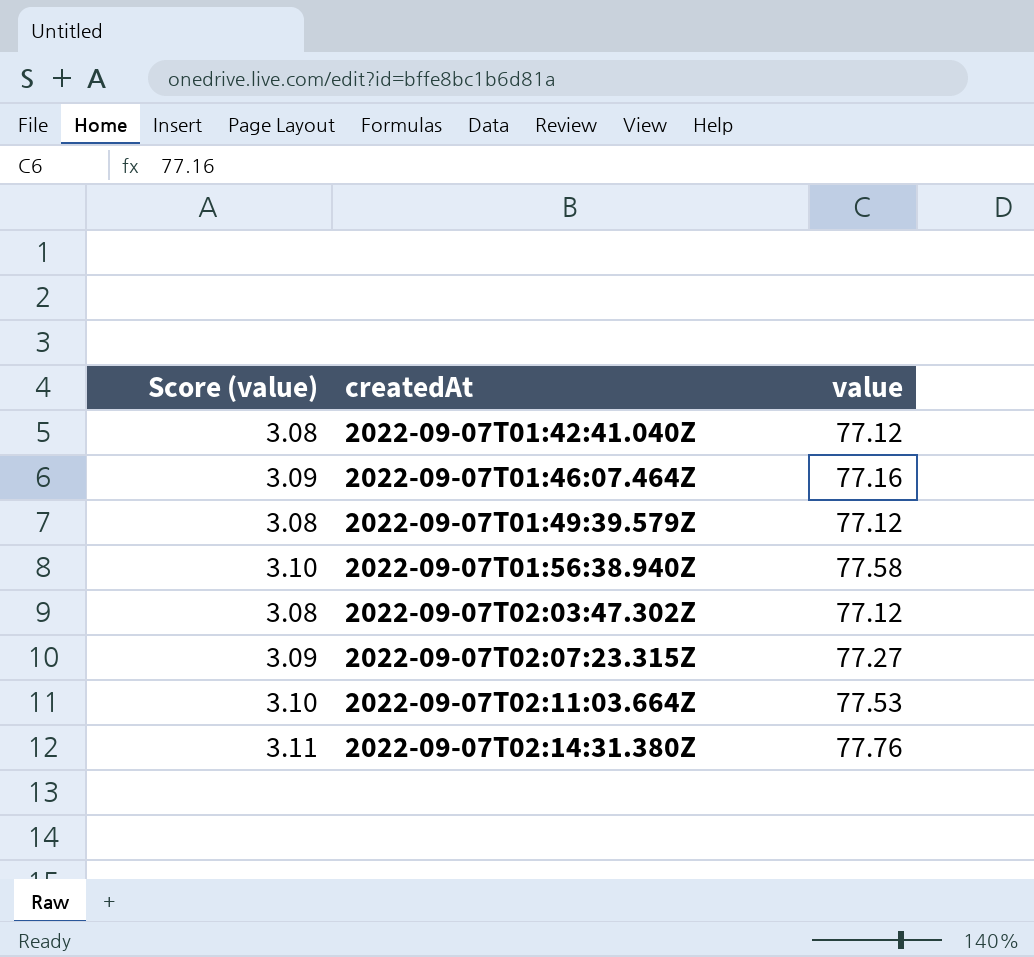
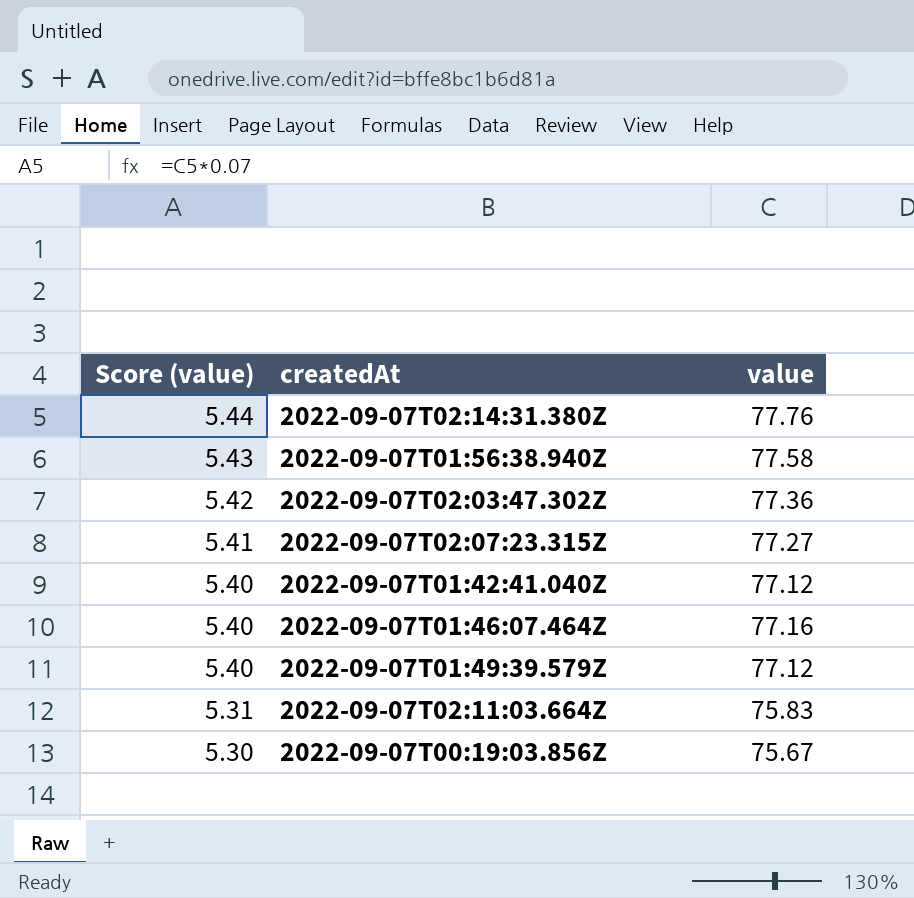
row order: createdAt ascending -> Score (value) descending
column Score (value) | formula: [value] * 0.04 -> [value] * 0.07
2022-09-07T02:03:47.302Z | value: 77.12 -> 77.36
2022-09-07T02:11:03.664Z | value: 77.53 -> 75.83
row 2022-09-07T00:19:03.856Z: none -> 5.30 | 75.67

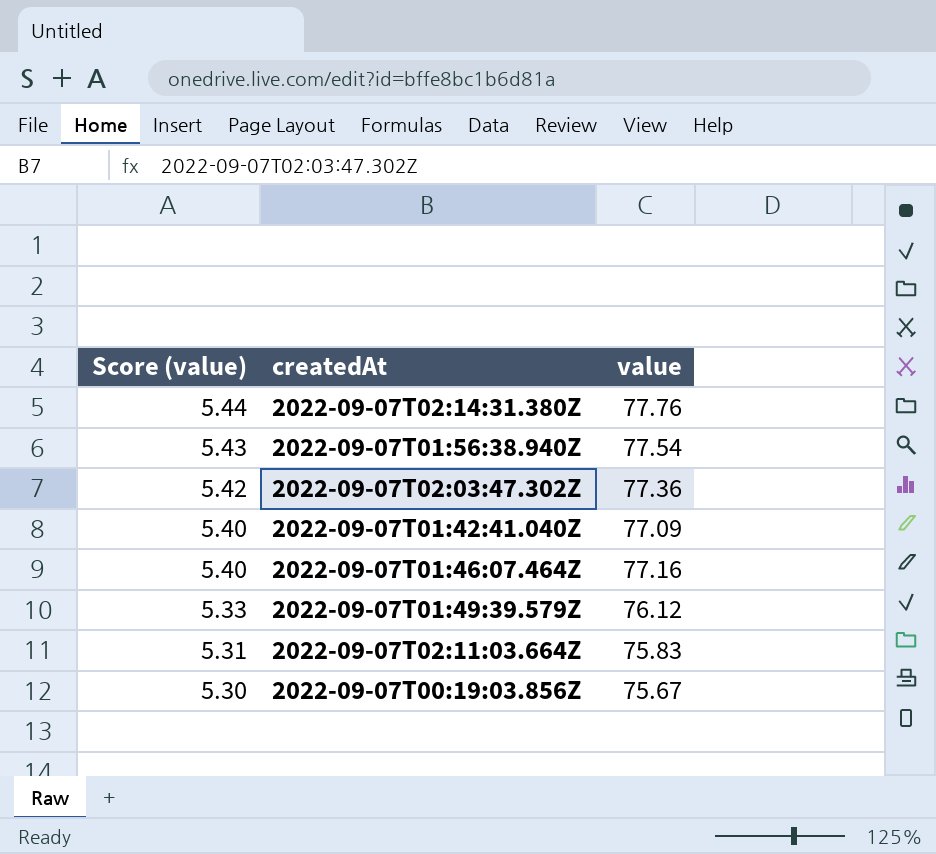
row 2022-09-07T02:07:23.315Z: 5.41 | 77.27 -> none
2022-09-07T01:56:38.940Z | value: 77.58 -> 77.54
2022-09-07T01:42:41.040Z | value: 77.12 -> 77.09
2022-09-07T01:49:39.579Z | Score (value): 5.40 -> 5.33
2022-09-07T01:49:39.579Z | value: 77.12 -> 76.12

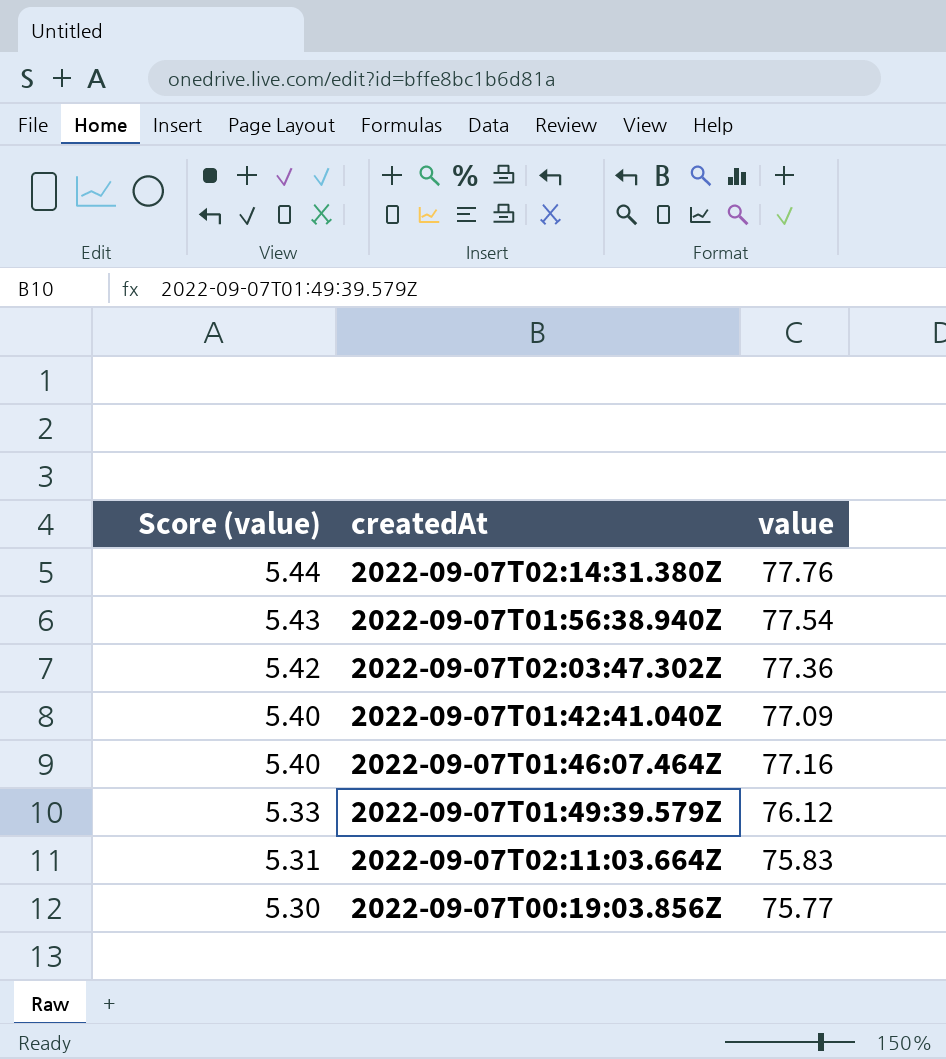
2022-09-07T00:19:03.856Z | value: 75.67 -> 75.77

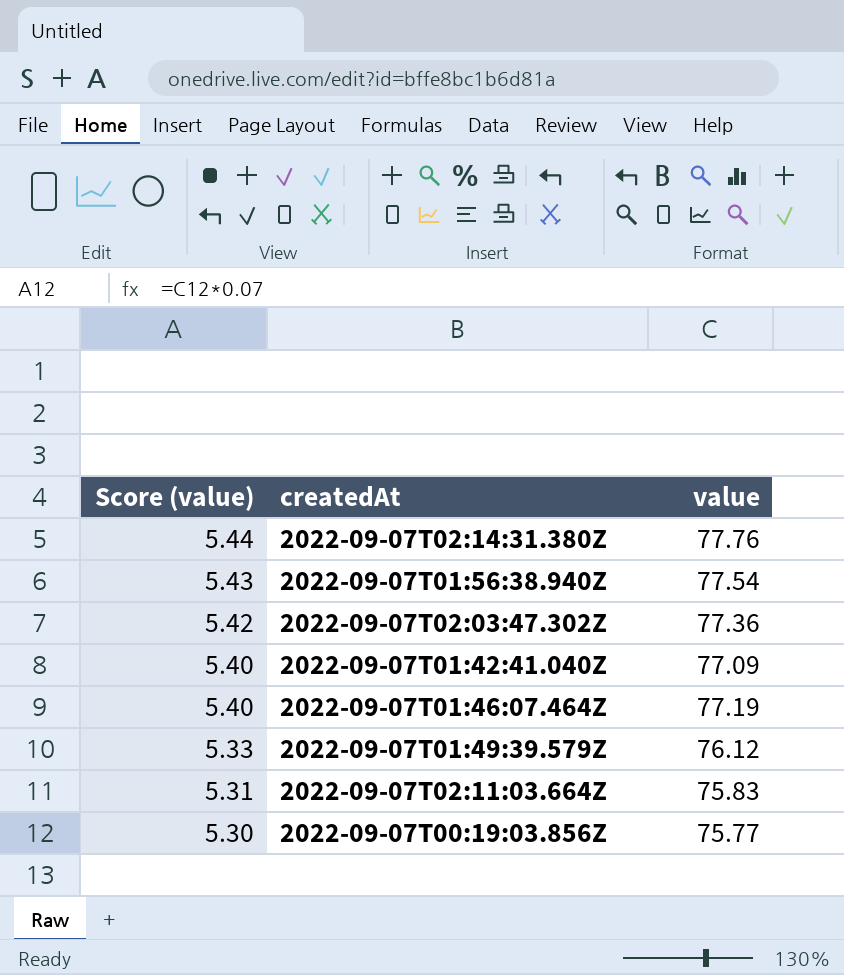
2022-09-07T01:46:07.464Z | value: 77.16 -> 77.19

